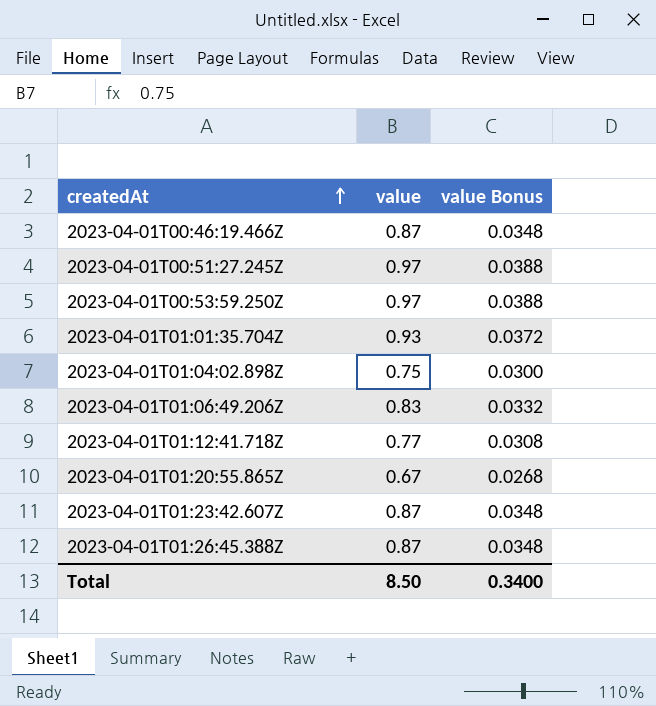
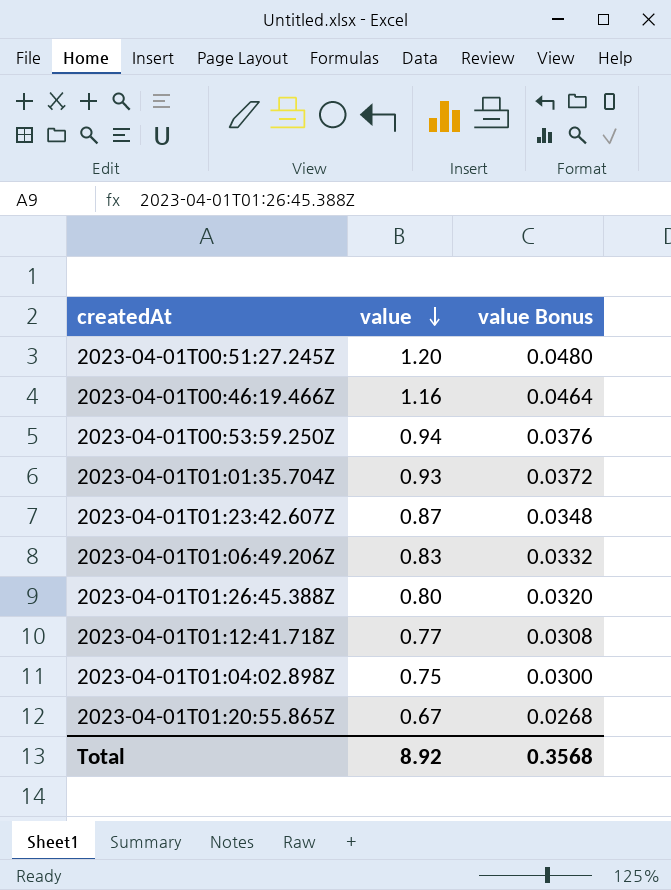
row order: createdAt ascending -> value descending
2023-04-01T00:51:27.245Z | value: 0.97 -> 1.20
2023-04-01T00:51:27.245Z | value Bonus: 0.0388 -> 0.0480
2023-04-01T00:46:19.466Z | value: 0.87 -> 1.16
2023-04-01T00:46:19.466Z | value Bonus: 0.0348 -> 0.0464
2023-04-01T00:53:59.250Z | value: 0.97 -> 0.94
2023-04-01T00:53:59.250Z | value Bonus: 0.0388 -> 0.0376
2023-04-01T01:26:45.388Z | value: 0.87 -> 0.80
2023-04-01T01:26:45.388Z | value Bonus: 0.0348 -> 0.0320
Total | value: 8.50 -> 8.92
Total | value Bonus: 0.3400 -> 0.3568

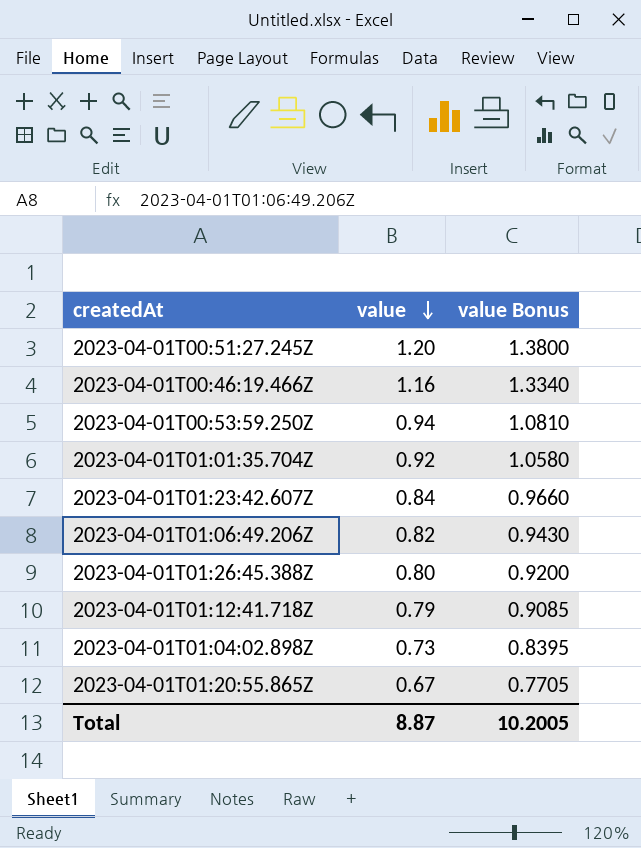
column value Bonus | formula: [value] * 0.04 -> [value] * 1.15
2023-04-01T01:01:35.704Z | value: 0.93 -> 0.92
2023-04-01T01:23:42.607Z | value: 0.87 -> 0.84
2023-04-01T01:06:49.206Z | value: 0.83 -> 0.82
2023-04-01T01:12:41.718Z | value: 0.77 -> 0.79
2023-04-01T01:04:02.898Z | value: 0.75 -> 0.73
Total | value: 8.92 -> 8.87
Total | value Bonus: 0.3568 -> 10.2005

